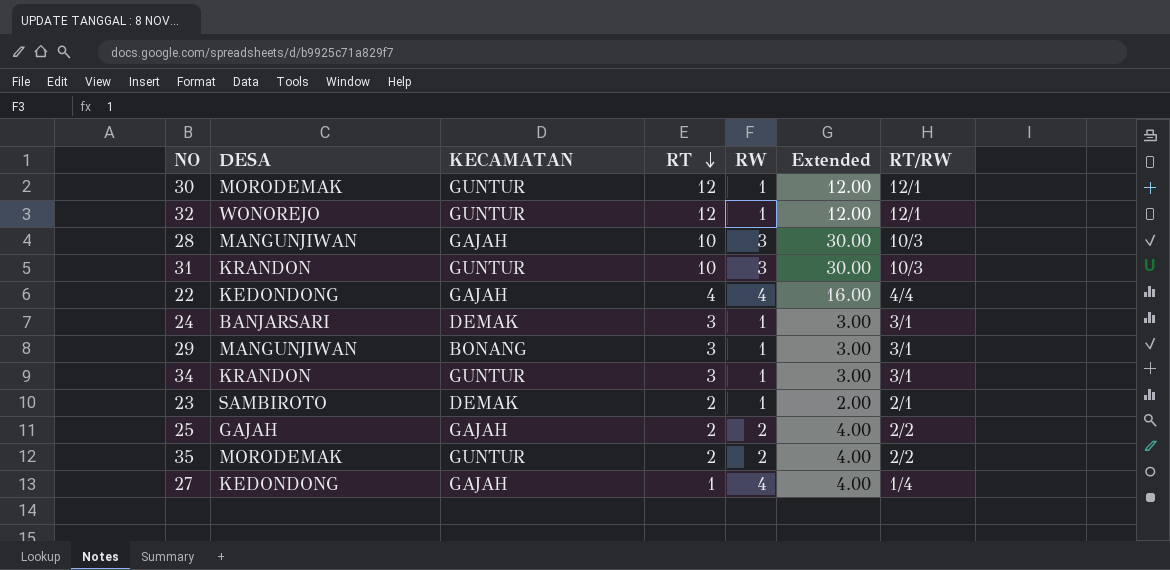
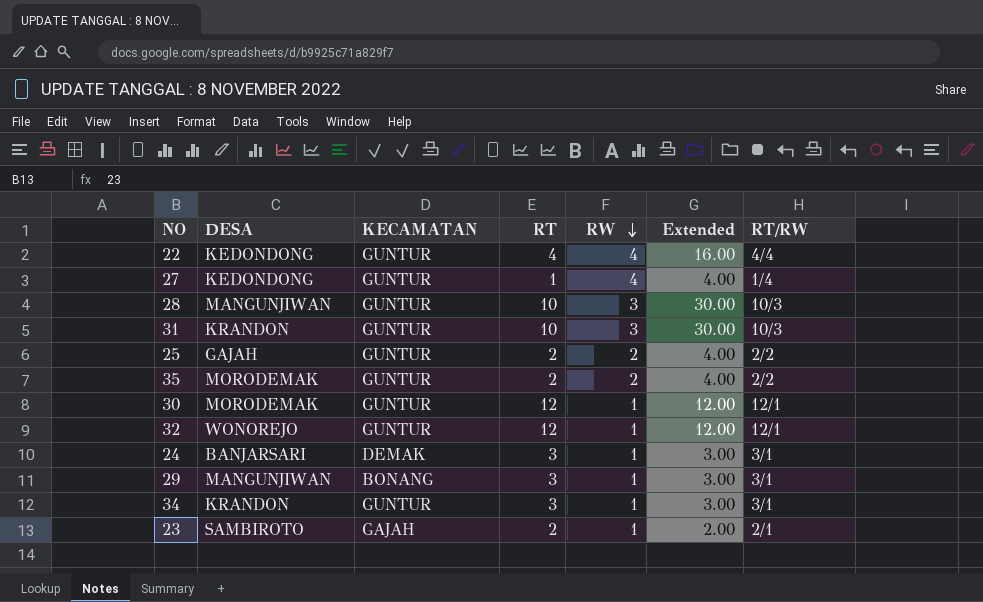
row order: RT descending -> RW descending
22 | KECAMATAN: GAJAH -> GUNTUR
27 | KECAMATAN: GAJAH -> GUNTUR
28 | KECAMATAN: GAJAH -> GUNTUR
25 | KECAMATAN: GAJAH -> GUNTUR
23 | KECAMATAN: DEMAK -> GAJAH

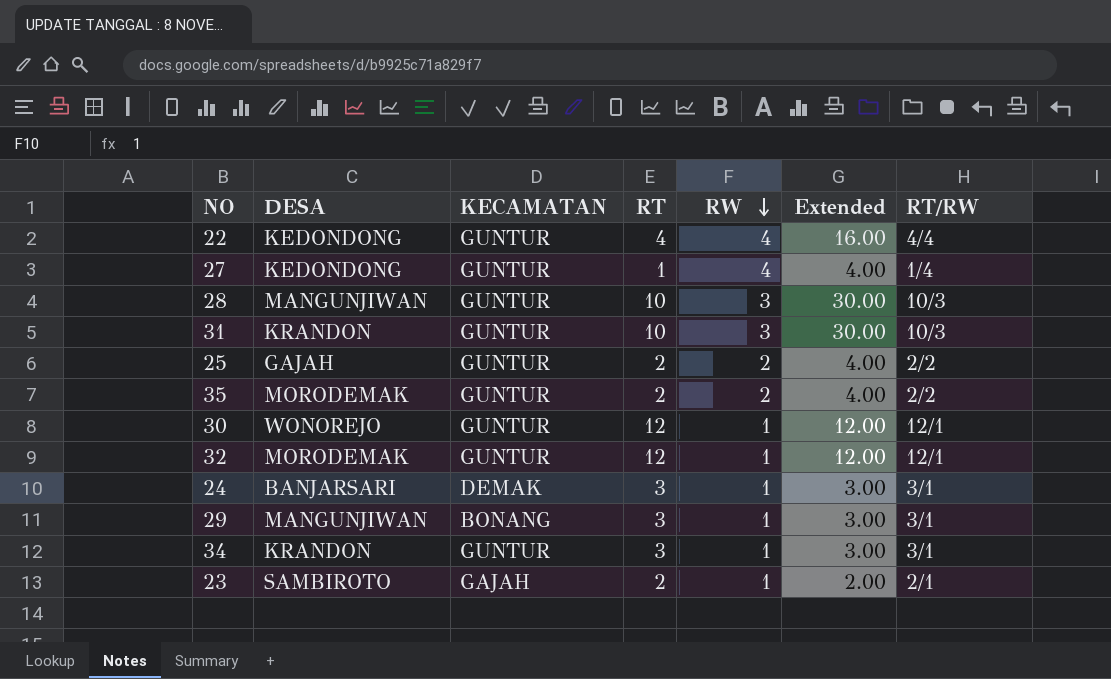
30 | DESA: MORODEMAK -> WONOREJO
32 | DESA: WONOREJO -> MORODEMAK

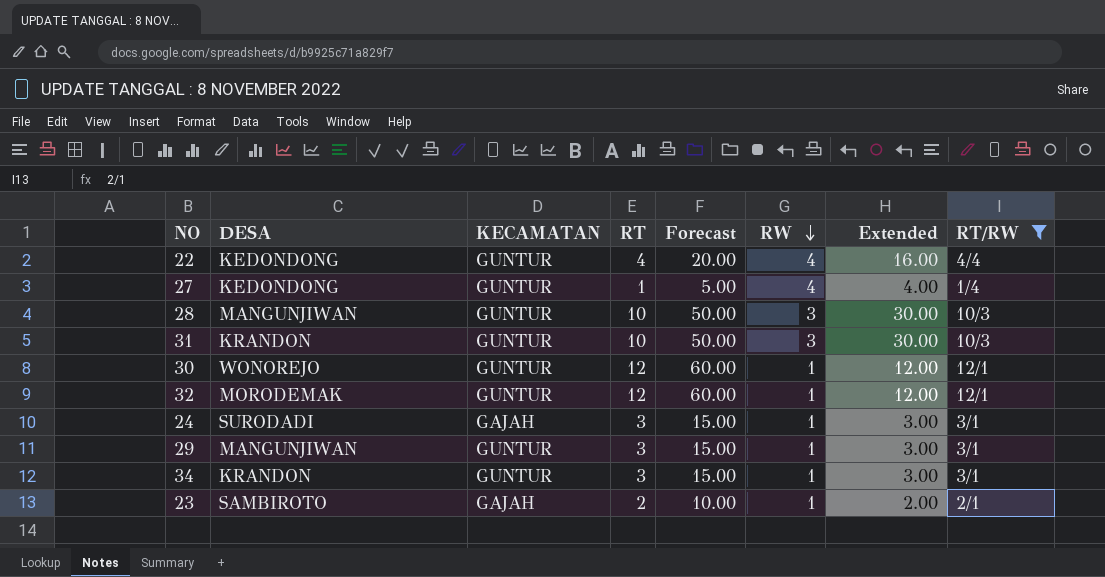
filter: none -> RT/RW != 2/2
column Forecast | formula: none -> [RT] * 5
24 | DESA: BANJARSARI -> SURODADI
24 | KECAMATAN: DEMAK -> GAJAH
29 | KECAMATAN: BONANG -> GUNTUR

